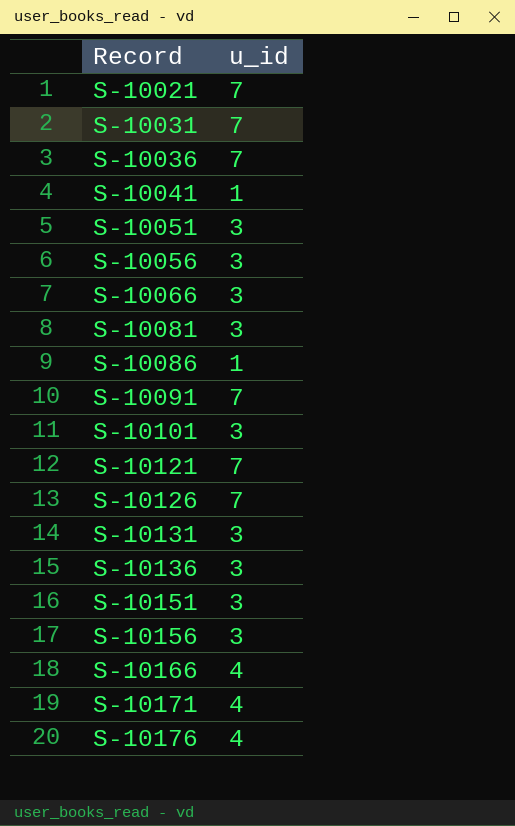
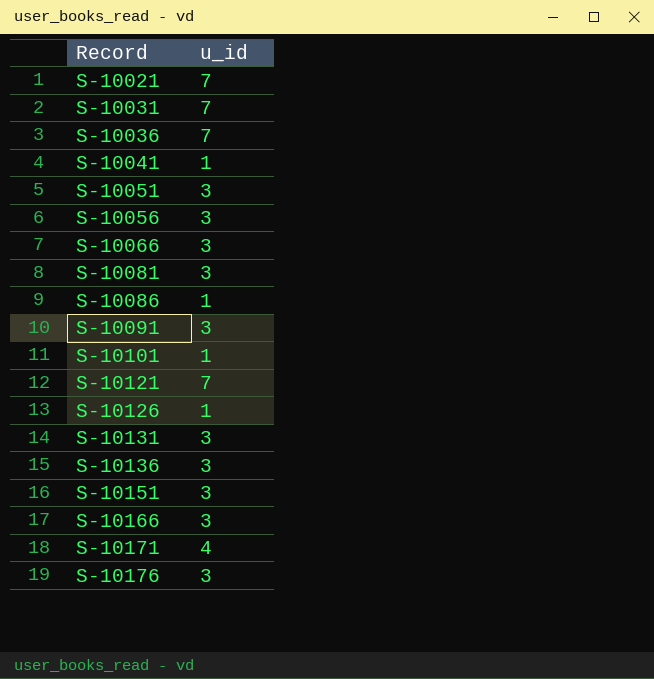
row S-10156: 3 -> none
S-10091 | u_id: 7 -> 3
S-10101 | u_id: 3 -> 1
S-10126 | u_id: 7 -> 1
S-10166 | u_id: 4 -> 3
S-10176 | u_id: 4 -> 3

